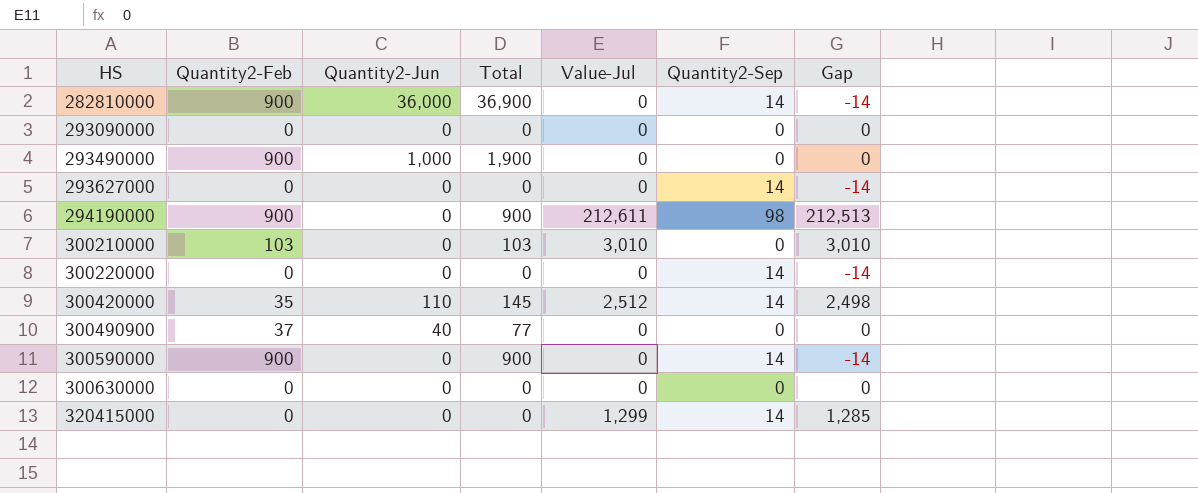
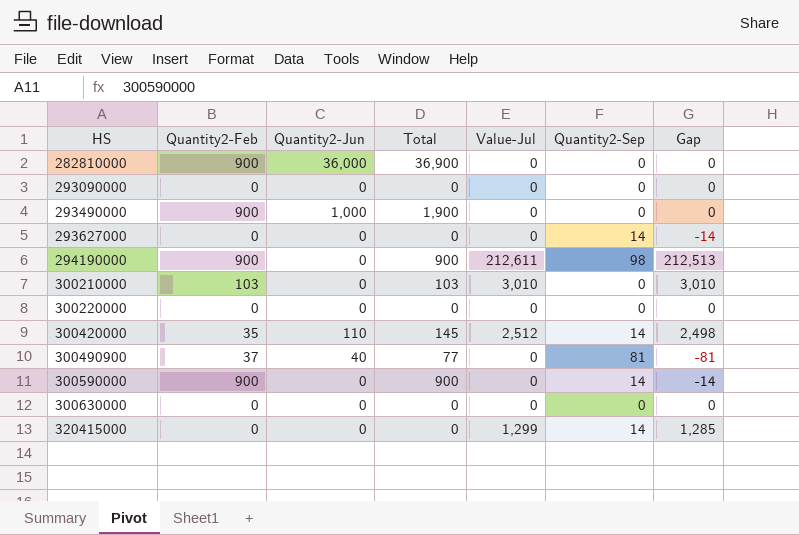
282810000 | Quantity2-Sep: 14 -> 0
282810000 | Gap: -14 -> 0
300220000 | Quantity2-Sep: 14 -> 0
300220000 | Gap: -14 -> 0
300490900 | Quantity2-Sep: 0 -> 81
300490900 | Gap: 0 -> -81

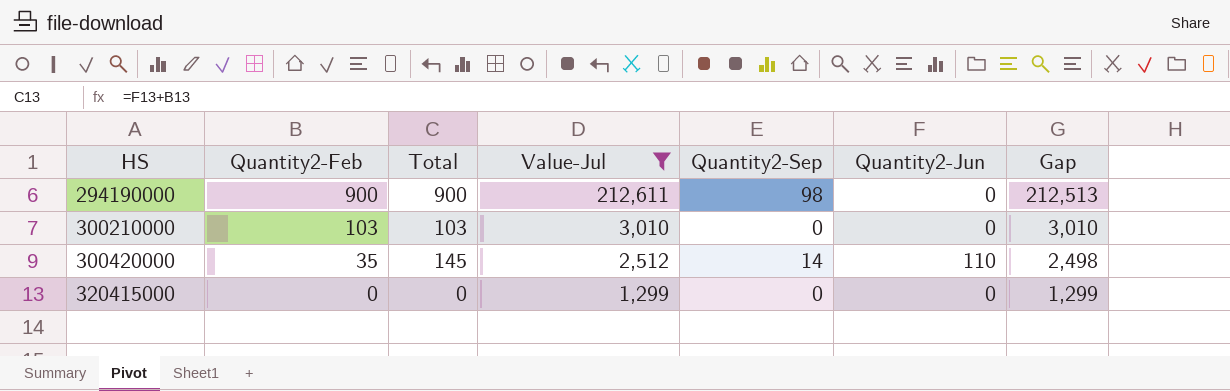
filter: none -> Value-Jul != 0
column Quantity2-Jun | position: 3 -> 6
320415000 | Quantity2-Sep: 14 -> 0
320415000 | Gap: 1,285 -> 1,299

